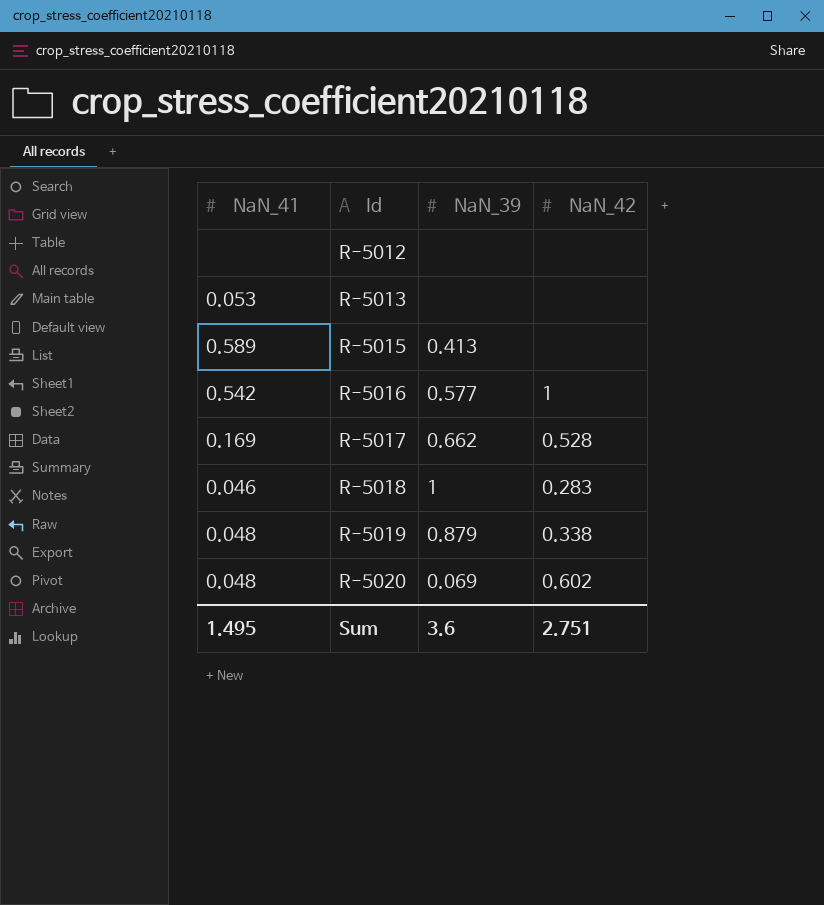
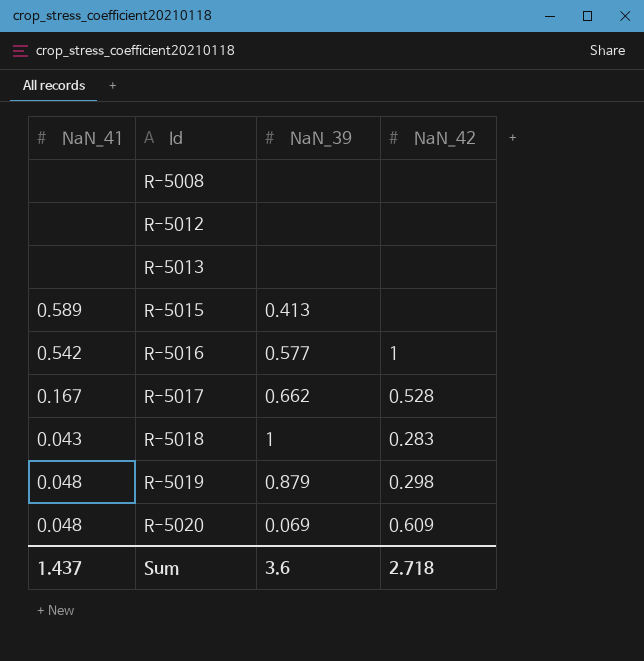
row R-5008: none -> none | none | none
R-5013 | NaN_41: 0.053 -> none
R-5017 | NaN_41: 0.169 -> 0.167
R-5018 | NaN_41: 0.046 -> 0.043
R-5019 | NaN_42: 0.338 -> 0.298
R-5020 | NaN_42: 0.602 -> 0.609
Sum | NaN_41: 1.495 -> 1.437
Sum | NaN_42: 2.751 -> 2.718

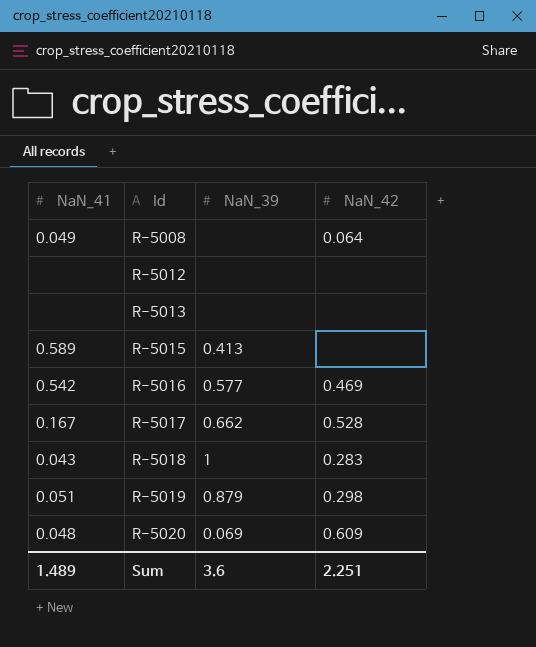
R-5008 | NaN_41: none -> 0.049
R-5008 | NaN_42: none -> 0.064
R-5016 | NaN_42: 1 -> 0.469
R-5019 | NaN_41: 0.048 -> 0.051
Sum | NaN_41: 1.437 -> 1.489
Sum | NaN_42: 2.718 -> 2.251

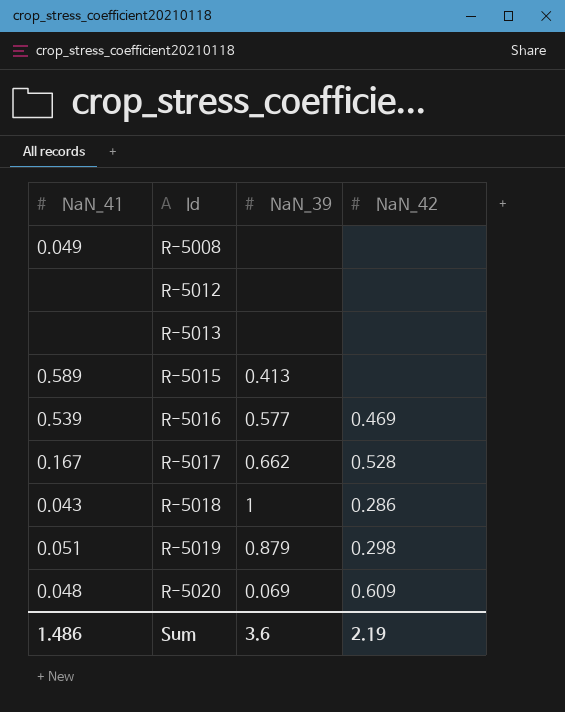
R-5008 | NaN_42: 0.064 -> none
R-5016 | NaN_41: 0.542 -> 0.539
R-5018 | NaN_42: 0.283 -> 0.286
Sum | NaN_41: 1.489 -> 1.486
Sum | NaN_42: 2.251 -> 2.19

